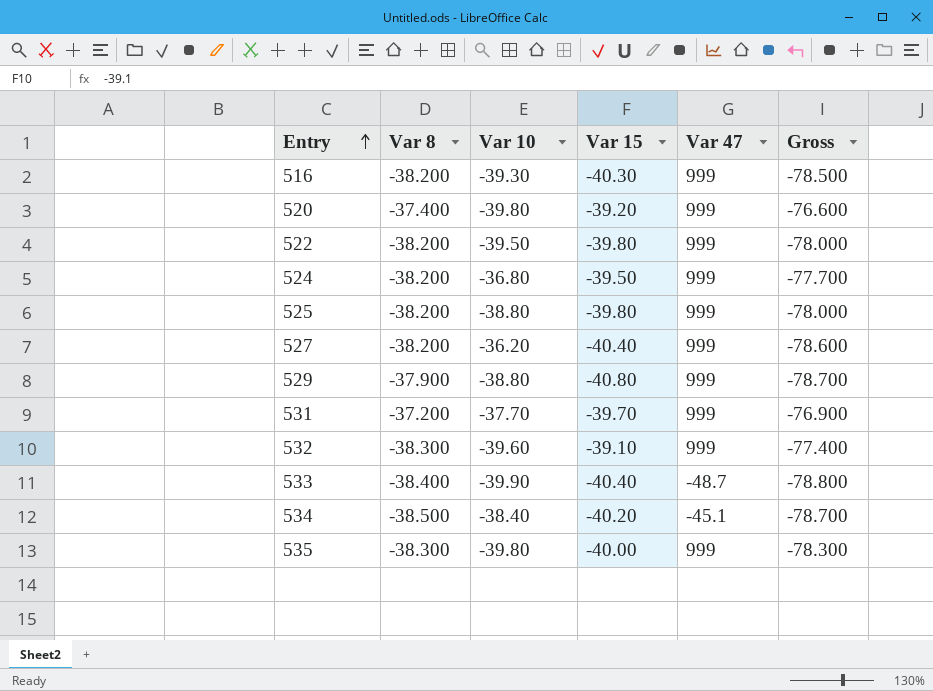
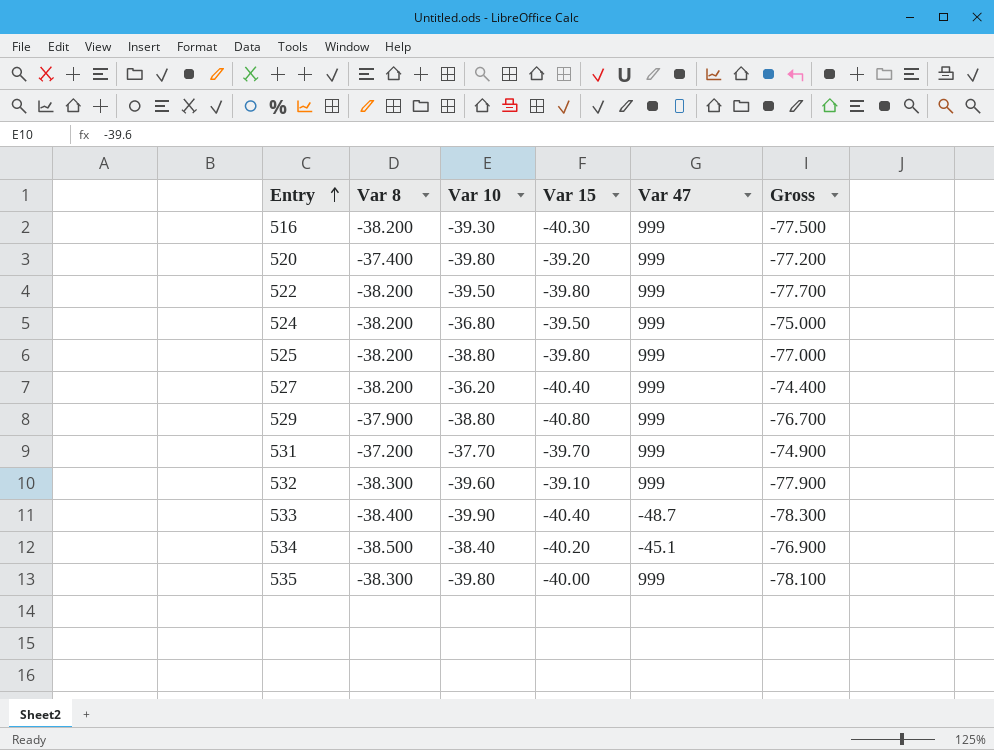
column Gross | formula: [Var 8] + [Var 15] -> [Var 8] + [Var 10]

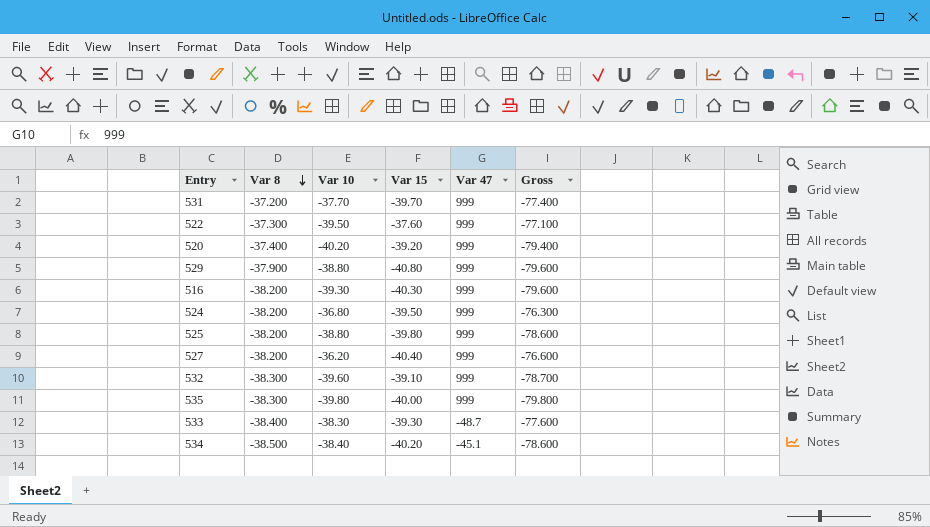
row order: Entry ascending -> Var 8 descending
column Gross | formula: [Var 8] + [Var 10] -> [Var 10] + [Var 15]
522 | Var 8: -38.200 -> -37.300
522 | Var 15: -39.80 -> -37.60
520 | Var 10: -39.80 -> -40.20
533 | Var 10: -39.90 -> -38.30
533 | Var 15: -40.40 -> -39.30

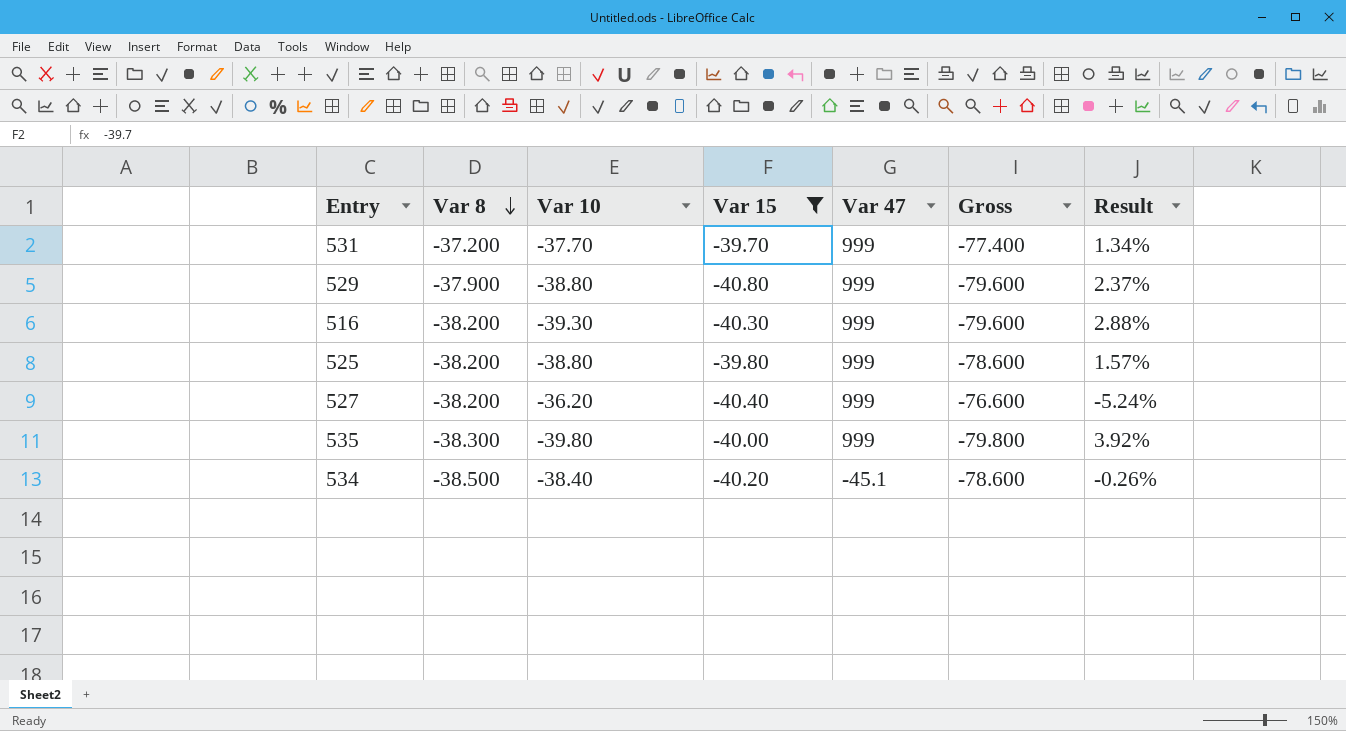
filter: none -> Var 15 <= -39.70
column Result | formula: none -> ([Var 10] - [Var 8]) / [Var 8]

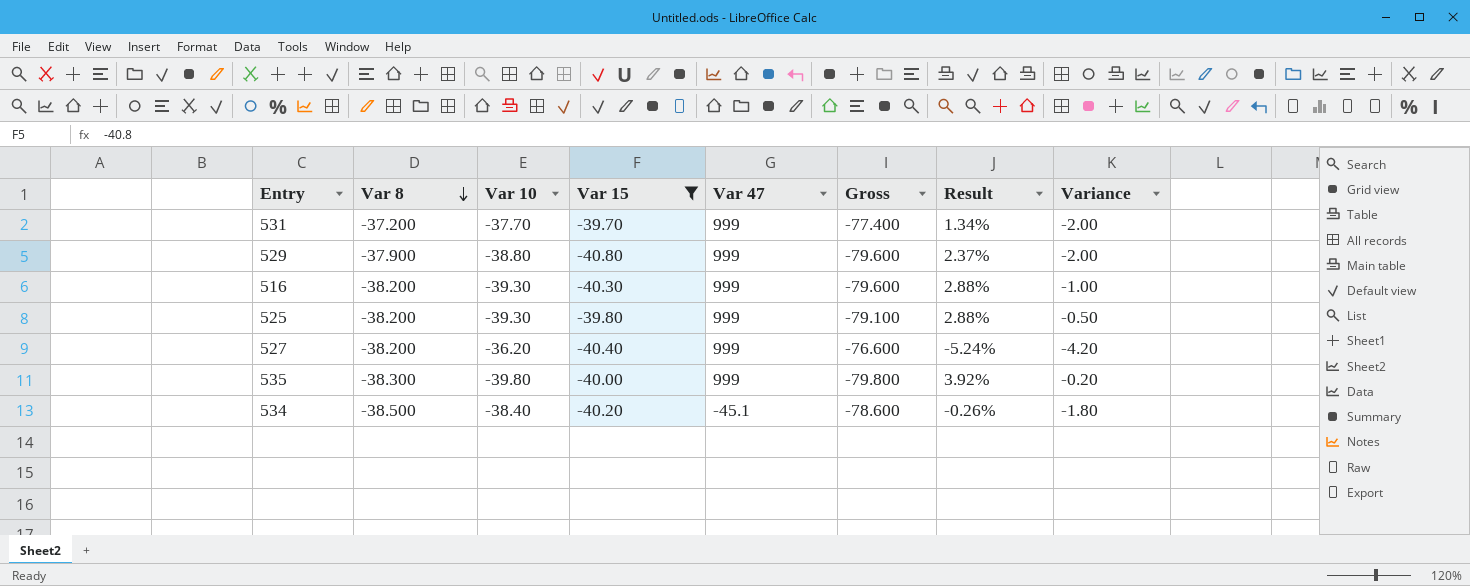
column Variance | formula: none -> [Var 15] - [Var 10]
525 | Var 10: -38.80 -> -39.30
525 | Gross: -78.600 -> -79.100
525 | Result: 1.57% -> 2.88%

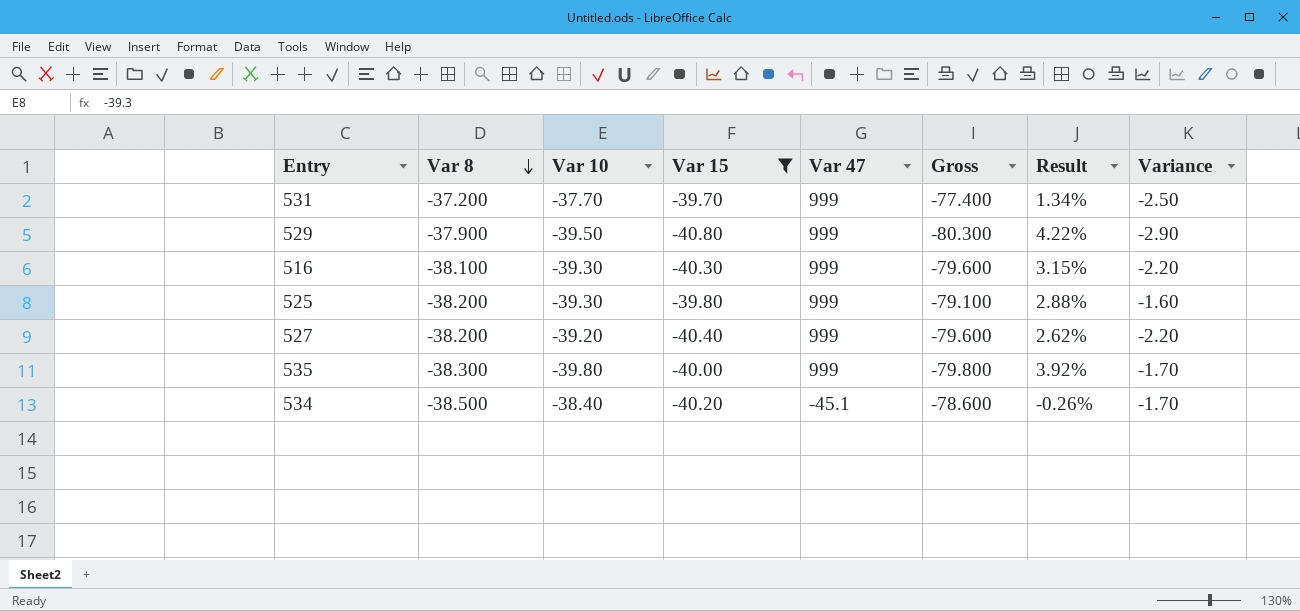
column Variance | formula: [Var 15] - [Var 10] -> [Var 15] - [Var 8]
529 | Var 10: -38.80 -> -39.50
529 | Gross: -79.600 -> -80.300
529 | Result: 2.37% -> 4.22%
516 | Var 8: -38.200 -> -38.100
516 | Result: 2.88% -> 3.15%
527 | Var 10: -36.20 -> -39.20
527 | Gross: -76.600 -> -79.600
527 | Result: -5.24% -> 2.62%

